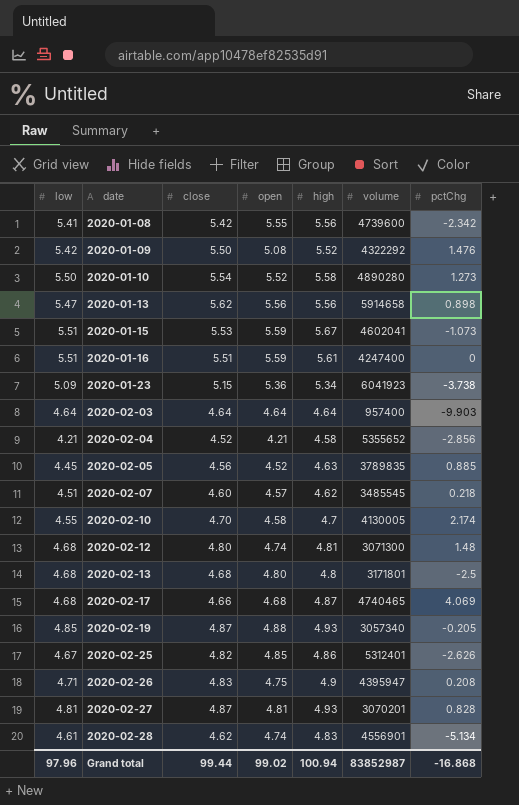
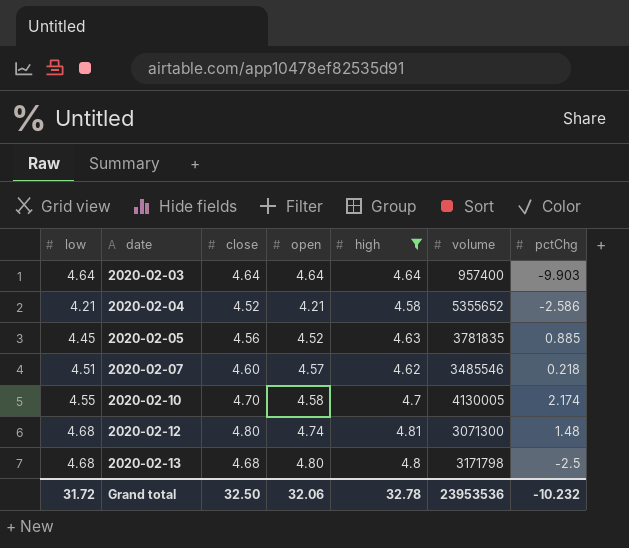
filter: none -> high <= 4.81
2020-02-04 | pctChg: -2.856 -> -2.586
2020-02-05 | volume: 3789835 -> 3781835
2020-02-07 | volume: 3485545 -> 3485546
2020-02-13 | volume: 3171801 -> 3171798
Grand total | low: 97.96 -> 31.72
Grand total | close: 99.44 -> 32.50
Grand total | open: 99.02 -> 32.06
Grand total | high: 100.94 -> 32.78
Grand total | volume: 83852987 -> 23953536
Grand total | pctChg: -16.868 -> -10.232

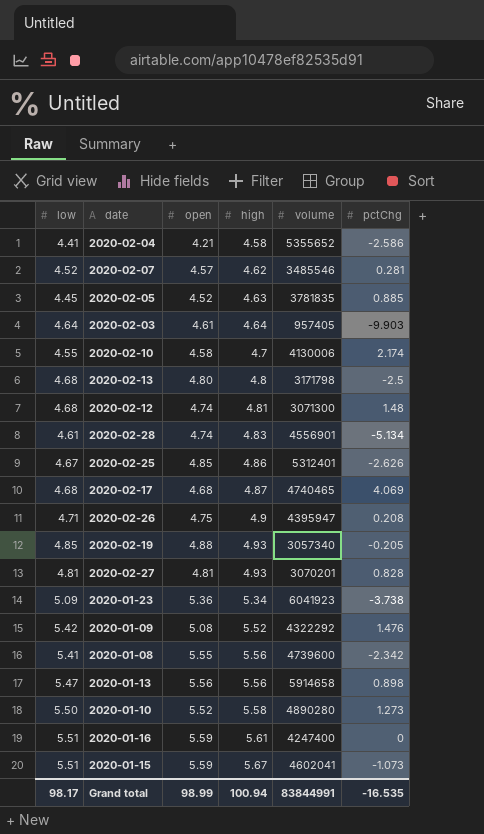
filter: high <= 4.81 -> none
row order: date ascending -> high ascending
column close | position: 3 -> none
2020-02-04 | low: 4.21 -> 4.41
2020-02-07 | low: 4.51 -> 4.52
2020-02-07 | pctChg: 0.218 -> 0.281
2020-02-03 | open: 4.64 -> 4.61
2020-02-03 | volume: 957400 -> 957405
2020-02-10 | volume: 4130005 -> 4130006
Grand total | low: 31.72 -> 98.17
Grand total | open: 32.06 -> 98.99
Grand total | high: 32.78 -> 100.94
Grand total | volume: 23953536 -> 83844991
Grand total | pctChg: -10.232 -> -16.535

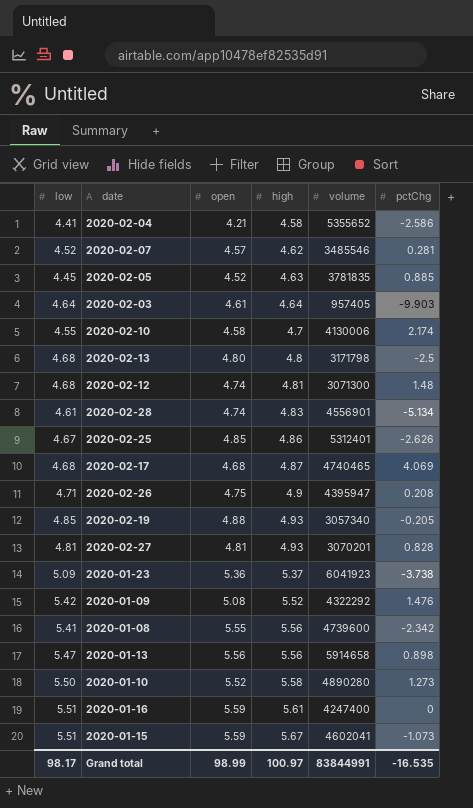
2020-01-23 | high: 5.34 -> 5.37
Grand total | high: 100.94 -> 100.97

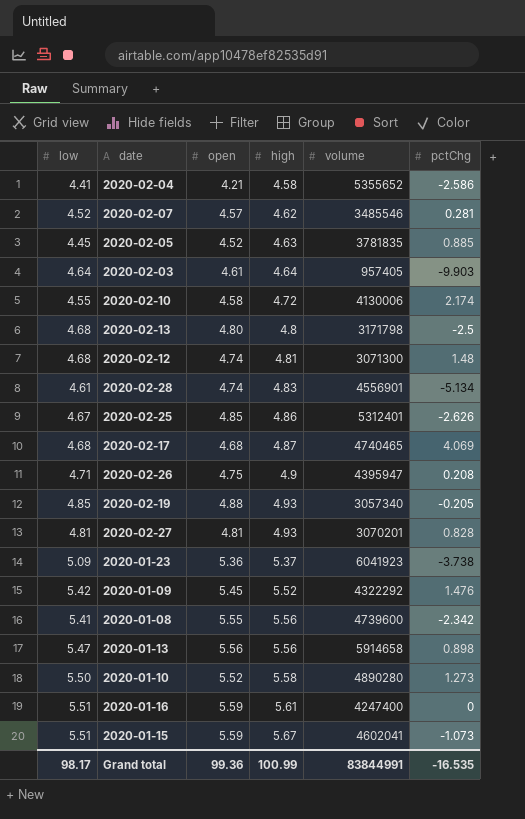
2020-02-10 | high: 4.7 -> 4.72
2020-01-09 | open: 5.08 -> 5.45
Grand total | open: 98.99 -> 99.36
Grand total | high: 100.97 -> 100.99

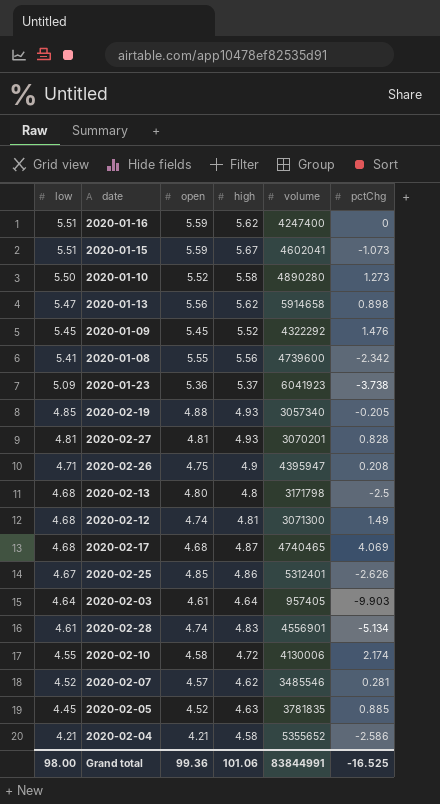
row order: high ascending -> low descending
2020-01-16 | high: 5.61 -> 5.62
2020-01-13 | high: 5.56 -> 5.62
2020-01-09 | low: 5.42 -> 5.45
2020-02-12 | pctChg: 1.48 -> 1.49
2020-02-04 | low: 4.41 -> 4.21
Grand total | low: 98.17 -> 98.00
Grand total | high: 100.99 -> 101.06
Grand total | pctChg: -16.535 -> -16.525

